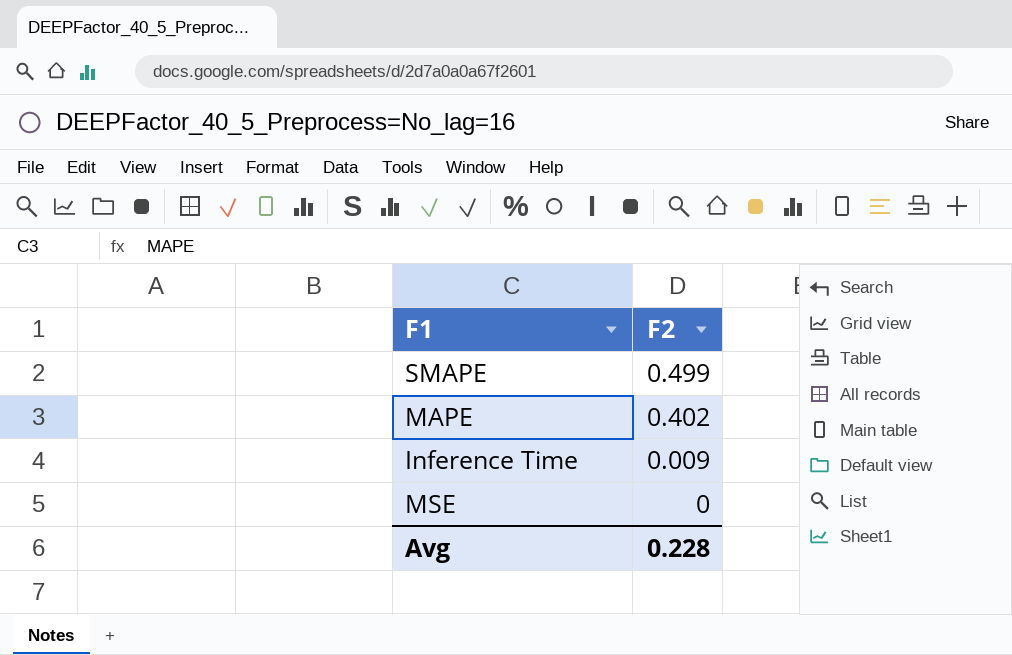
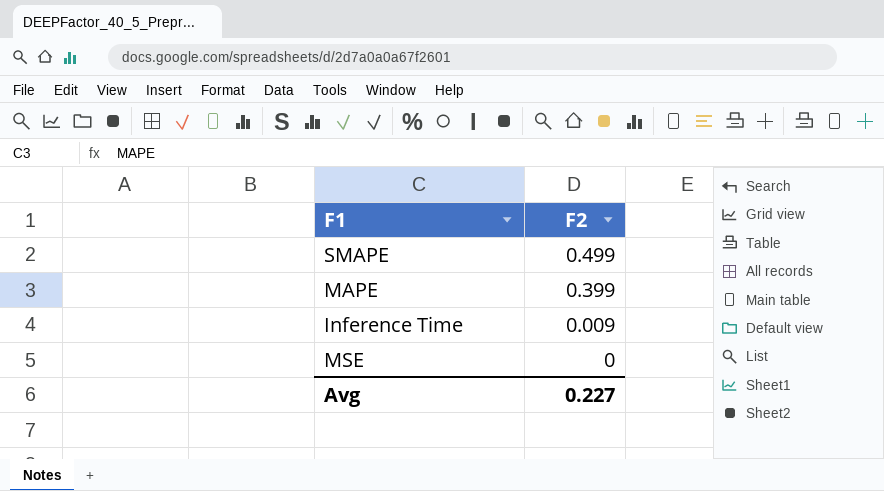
MAPE | F2: 0.402 -> 0.399
Avg | F2: 0.228 -> 0.227

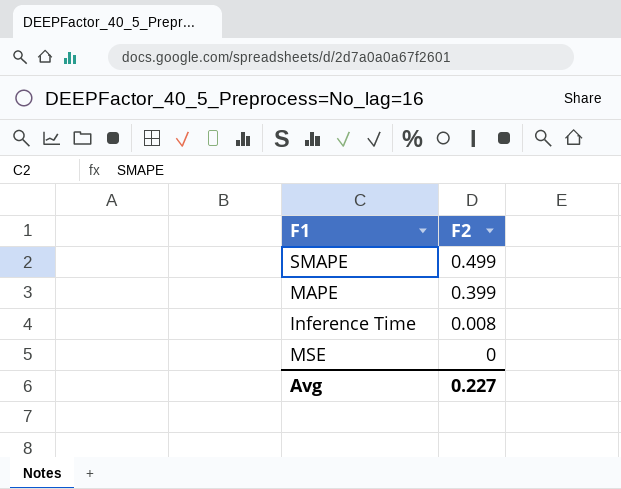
Inference Time | F2: 0.009 -> 0.008

